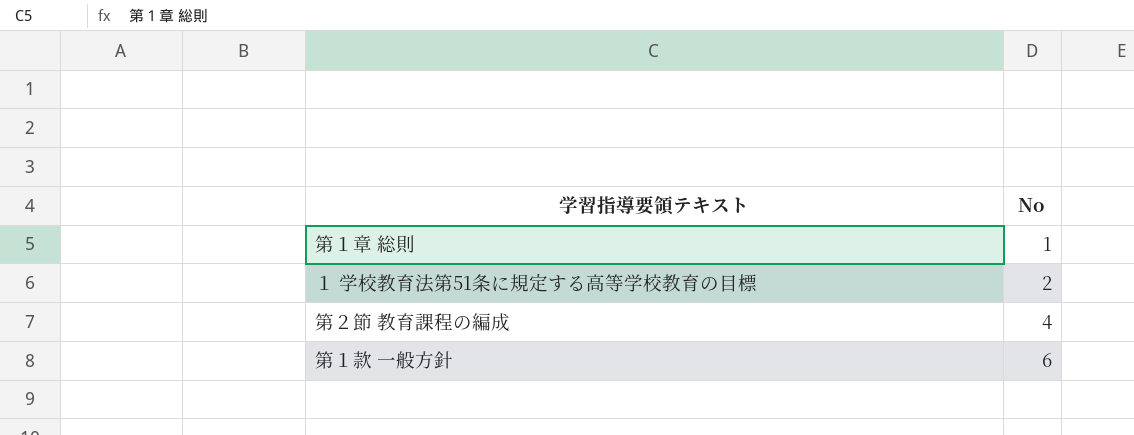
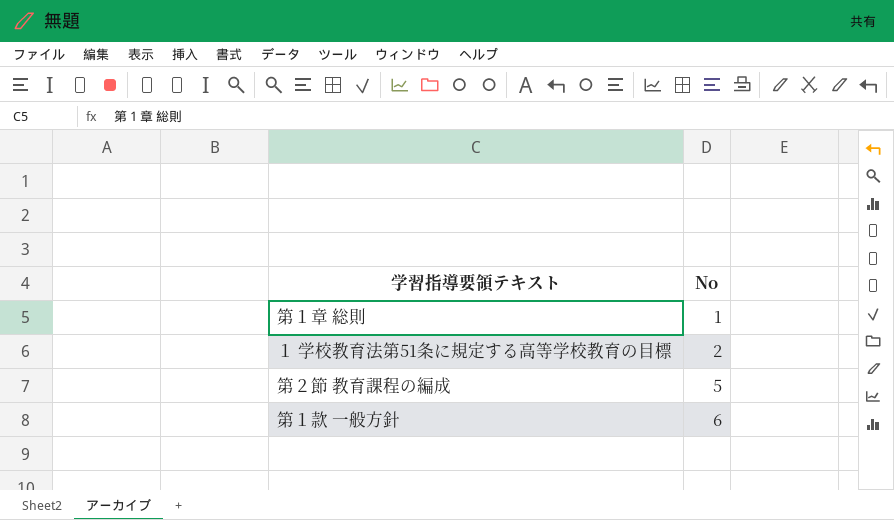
第２節 教育課程の編成 | No: 4 -> 5

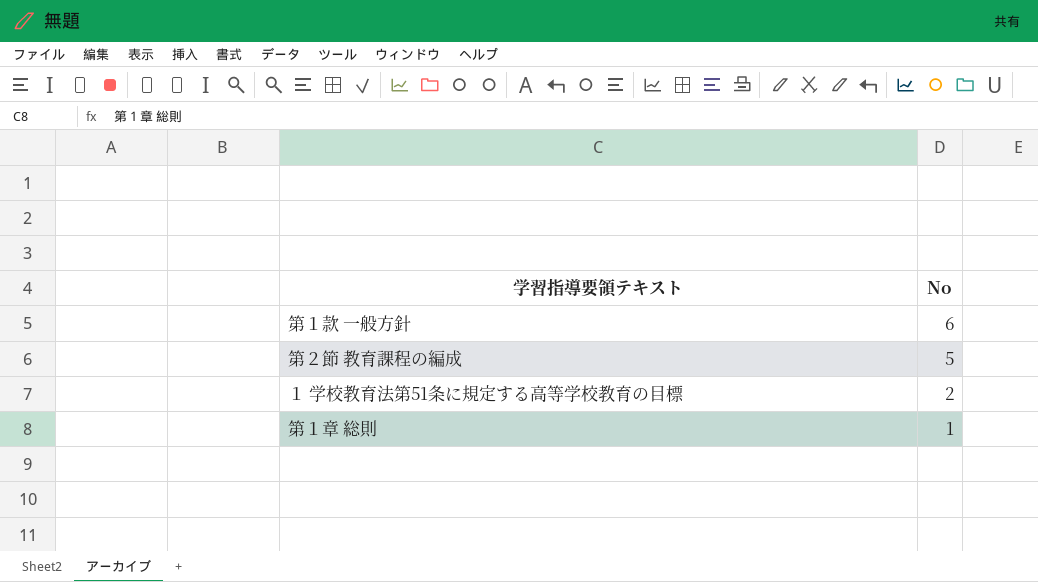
row order: No ascending -> No descending

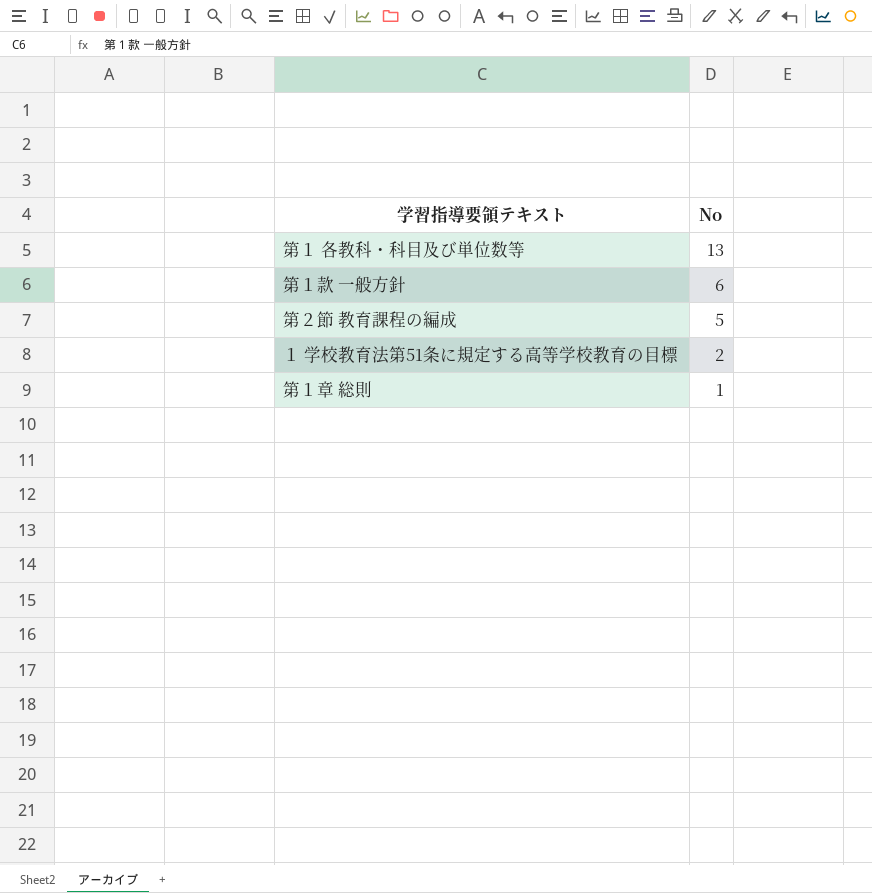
row 第１ 各教科・科目及び単位数等: none -> 13

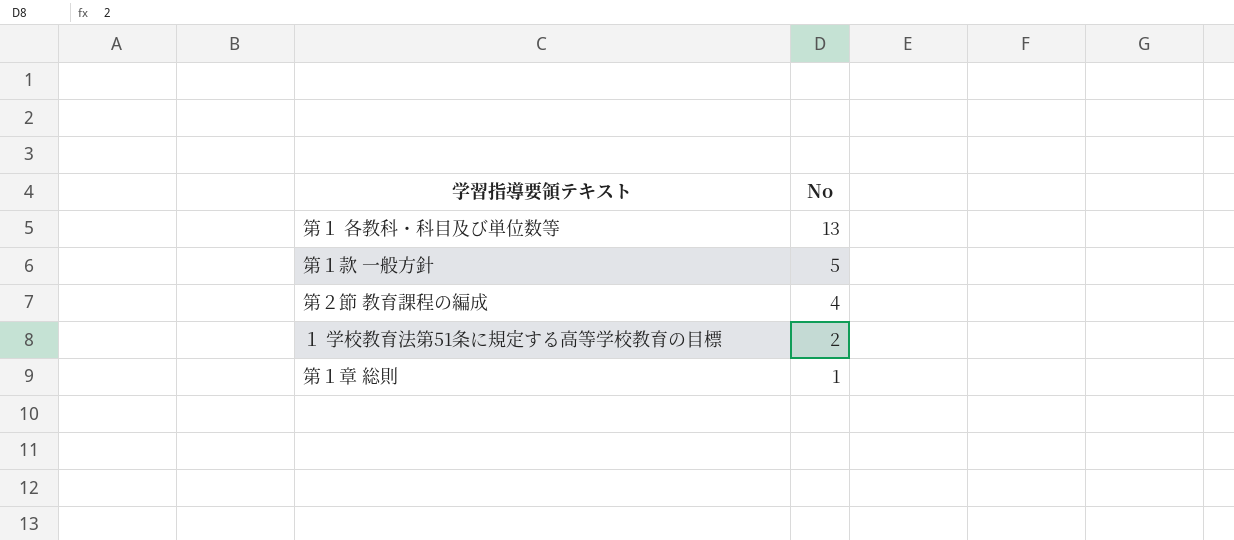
第１款 一般方針 | No: 6 -> 5
第２節 教育課程の編成 | No: 5 -> 4

